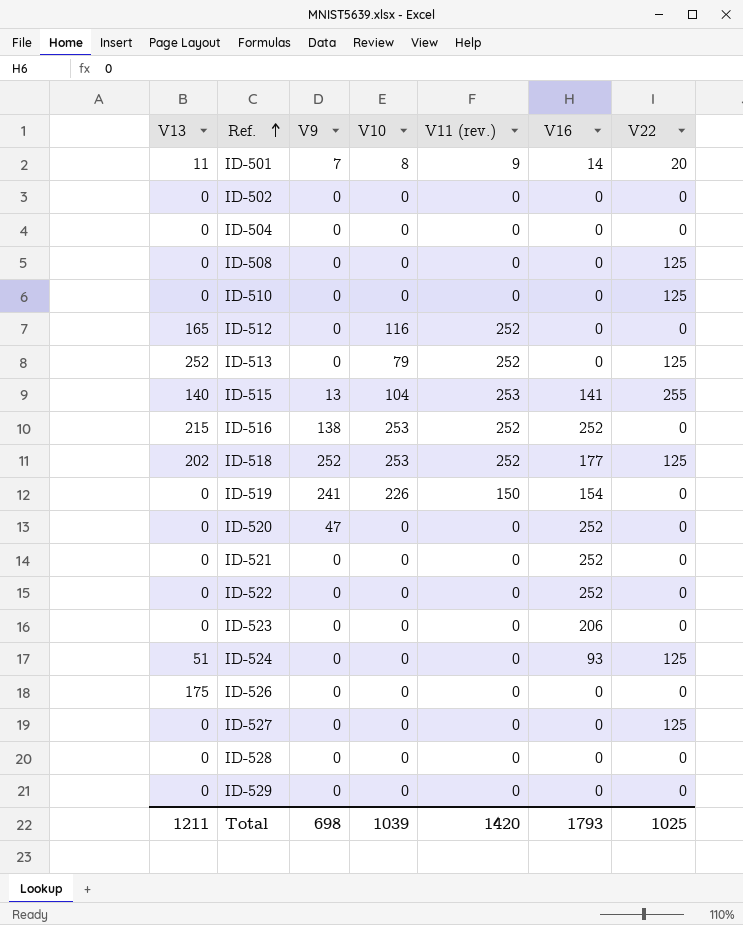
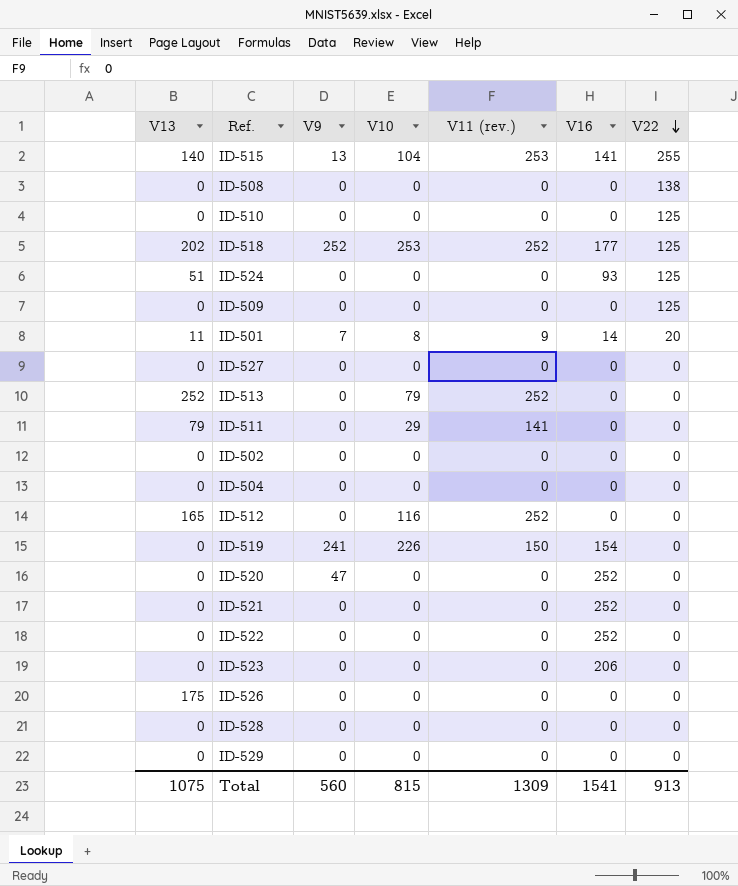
row order: Ref. ascending -> V22 descending
row ID-516: 215 | 138 | 253 | 252 | 252 | 0 -> none
ID-508 | V22: 125 -> 138
row ID-509: none -> 0 | 0 | 0 | 0 | 0 | 125
ID-527 | V22: 125 -> 0
ID-513 | V22: 125 -> 0
row ID-511: none -> 79 | 0 | 29 | 141 | 0 | 0
Total | V13: 1211 -> 1075
Total | V9: 698 -> 560
Total | V10: 1039 -> 815
Total | V11 (rev.): 1420 -> 1309
Total | V16: 1793 -> 1541
Total | V22: 1025 -> 913

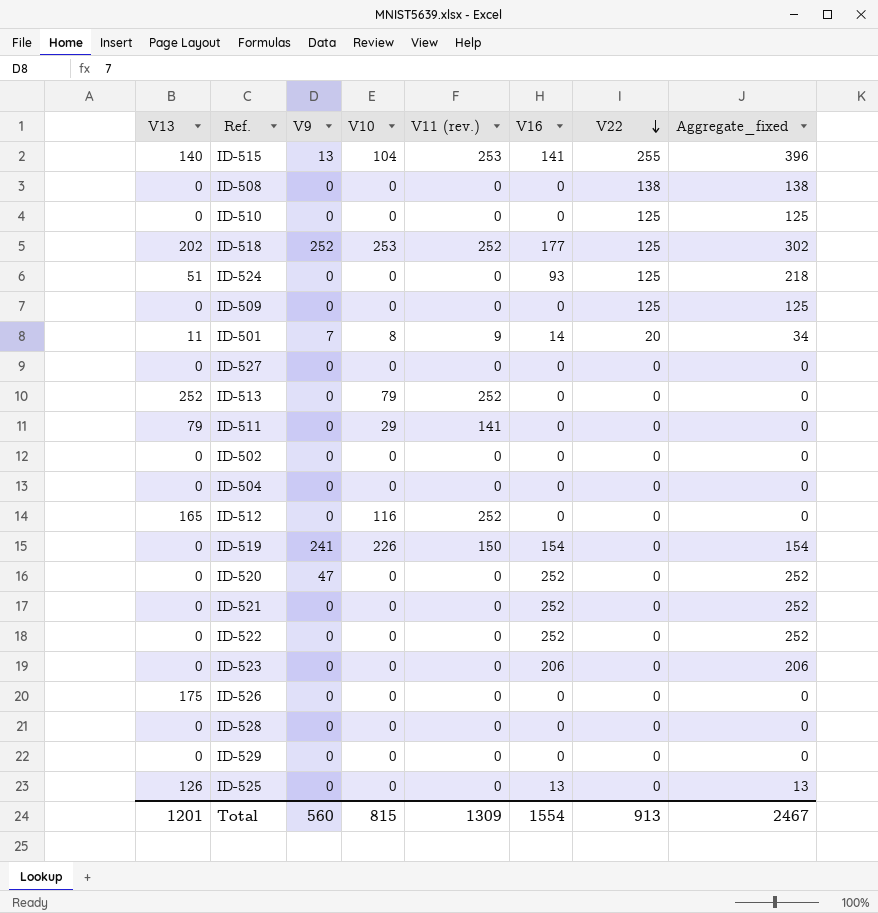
column Aggregate_fixed | formula: none -> [V16] + [V22]
row ID-525: none -> 126 | 0 | 0 | 0 | 13 | 0 | 13
Total | V13: 1075 -> 1201
Total | V16: 1541 -> 1554

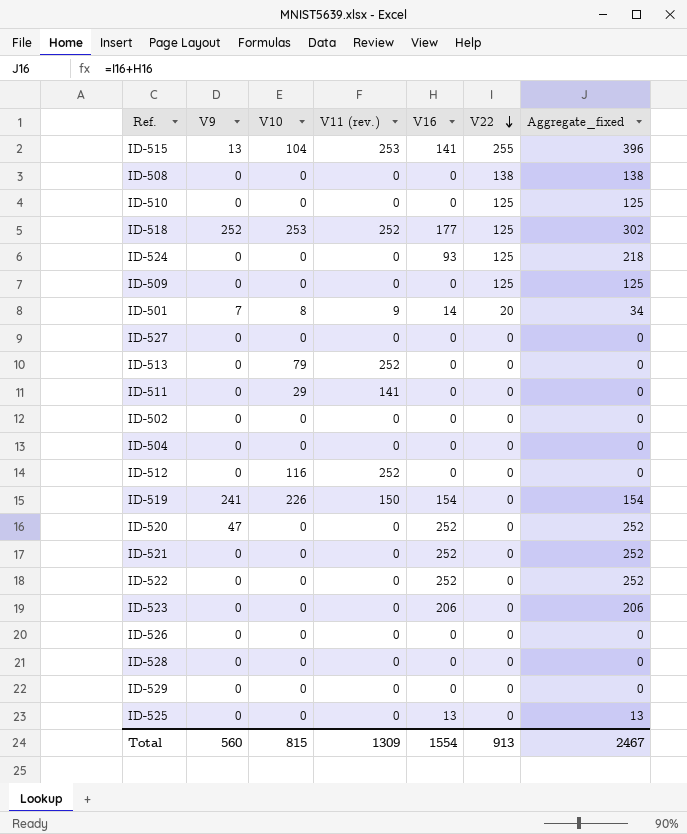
column V13 | position: 1 -> none

